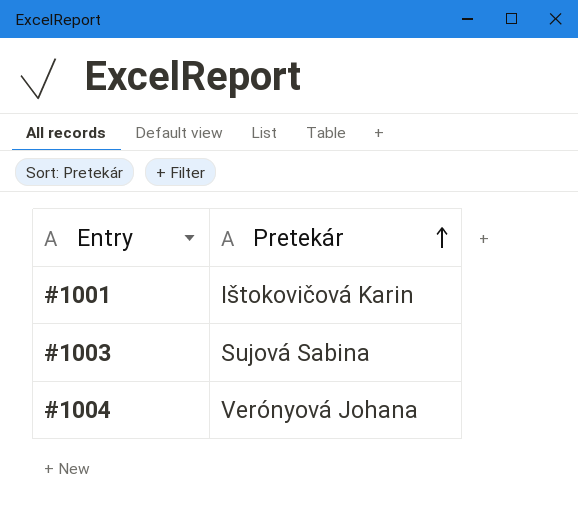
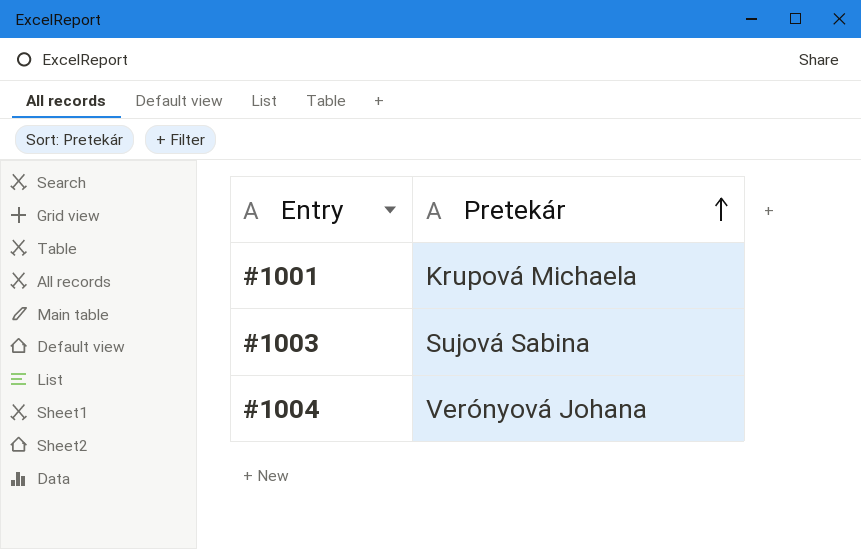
#1001 | Pretekár: Ištokovičová Karin -> Krupová Michaela

